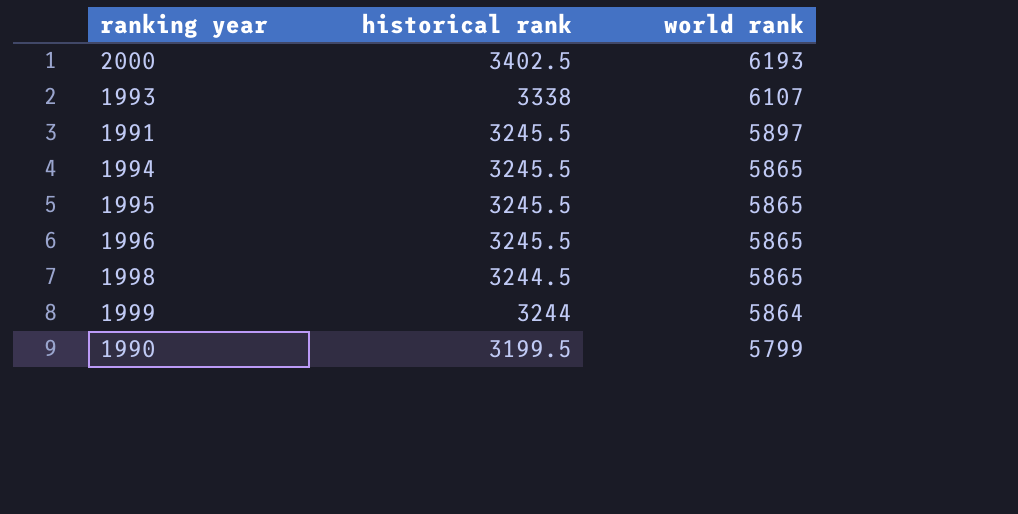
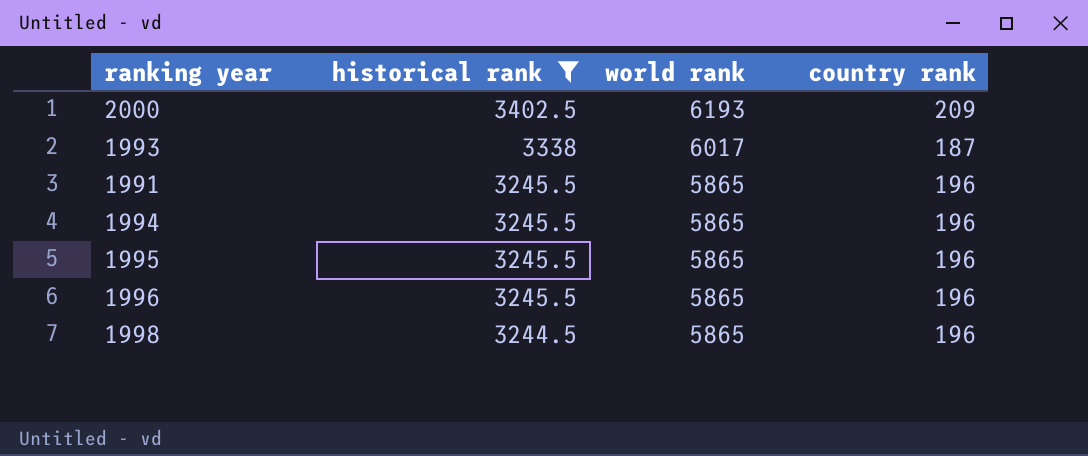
filter: none -> historical rank >= 3244.5
column country rank | position: none -> 4
1993 | world rank: 6107 -> 6017
1991 | world rank: 5897 -> 5865

